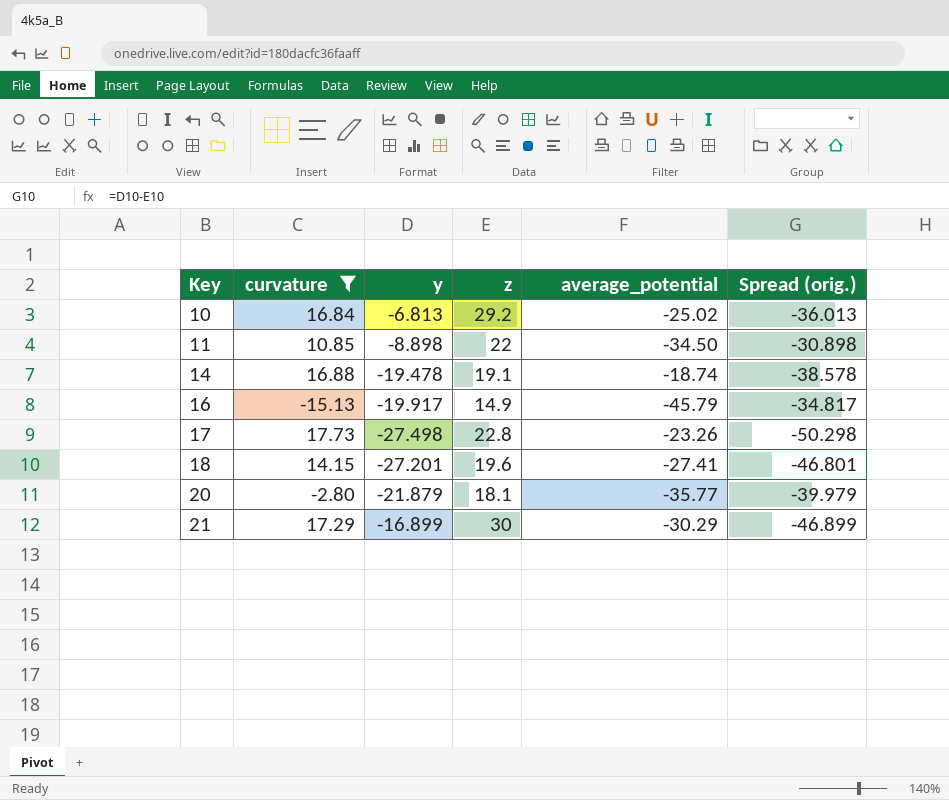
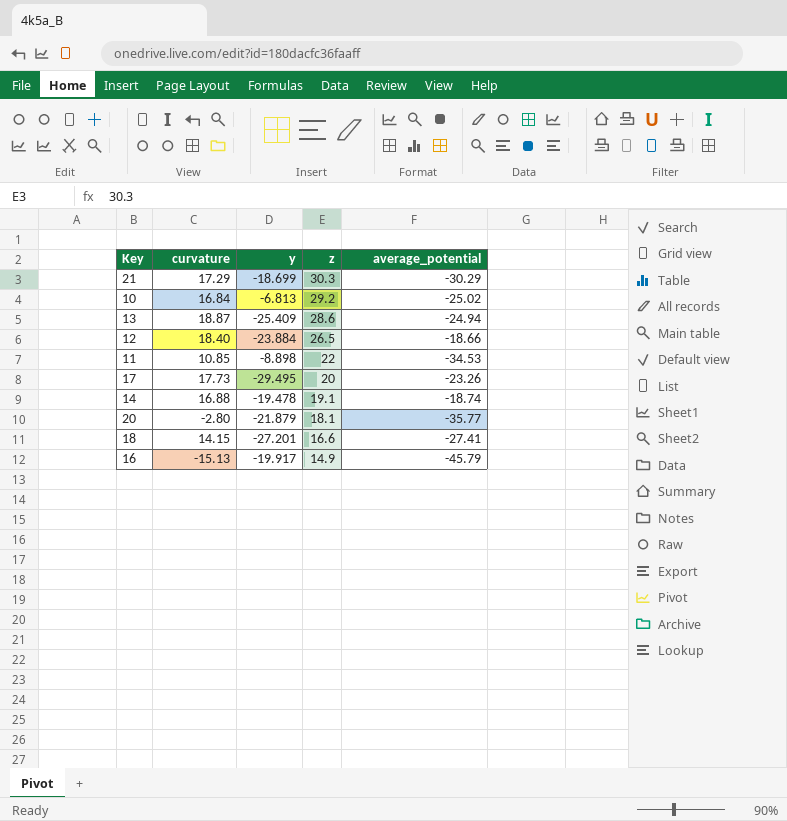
filter: curvature <= 17.73 -> none
row order: Key ascending -> z descending
column Spread (orig.) | formula: [y] - [z] -> none
21 | y: -16.899 -> -18.699
21 | z: 30 -> 30.3
11 | average_potential: -34.50 -> -34.53
17 | y: -27.498 -> -29.495
17 | z: 22.8 -> 20
18 | z: 19.6 -> 16.6

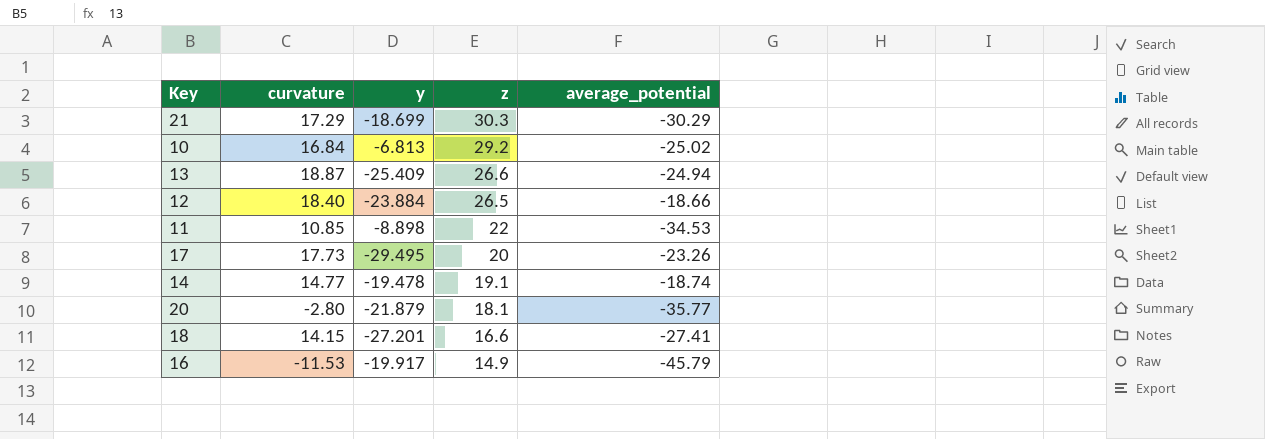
13 | z: 28.6 -> 26.6
14 | curvature: 16.88 -> 14.77
16 | curvature: -15.13 -> -11.53

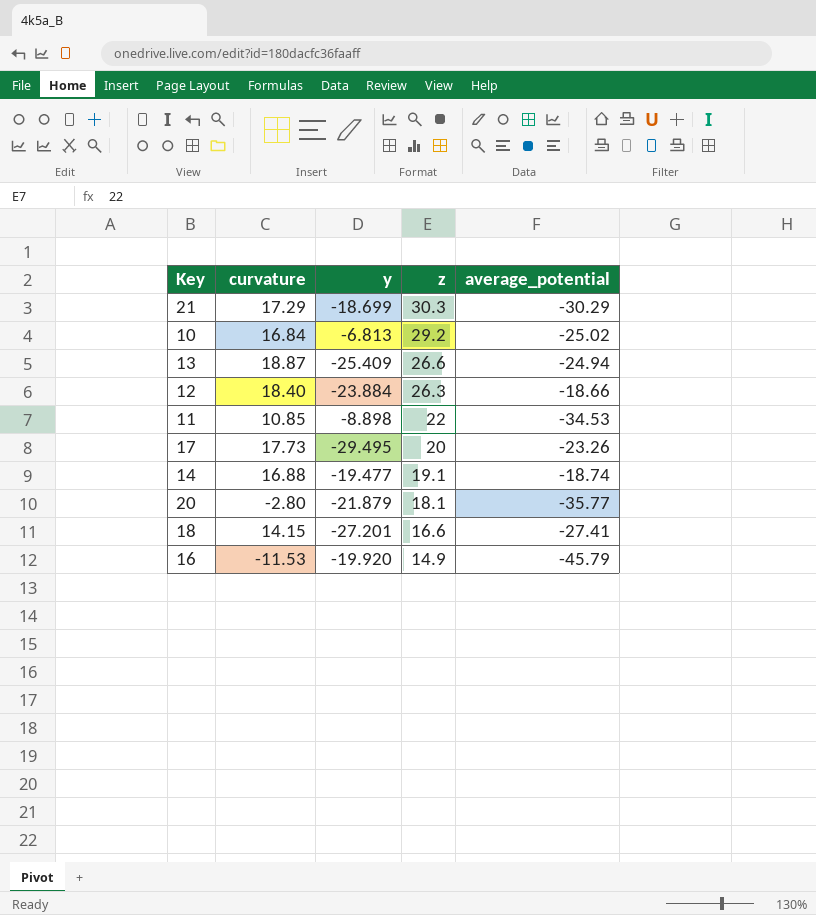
12 | z: 26.5 -> 26.3
14 | curvature: 14.77 -> 16.88
14 | y: -19.478 -> -19.477
16 | y: -19.917 -> -19.920

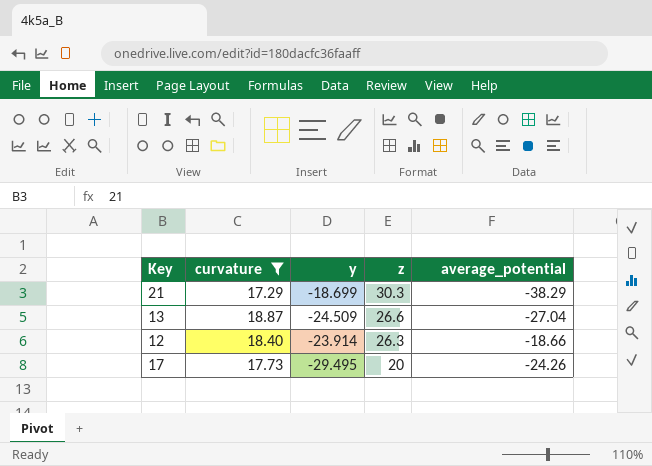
filter: none -> curvature >= 17.29
21 | average_potential: -30.29 -> -38.29
13 | y: -25.409 -> -24.509
13 | average_potential: -24.94 -> -27.04
12 | y: -23.884 -> -23.914
17 | average_potential: -23.26 -> -24.26

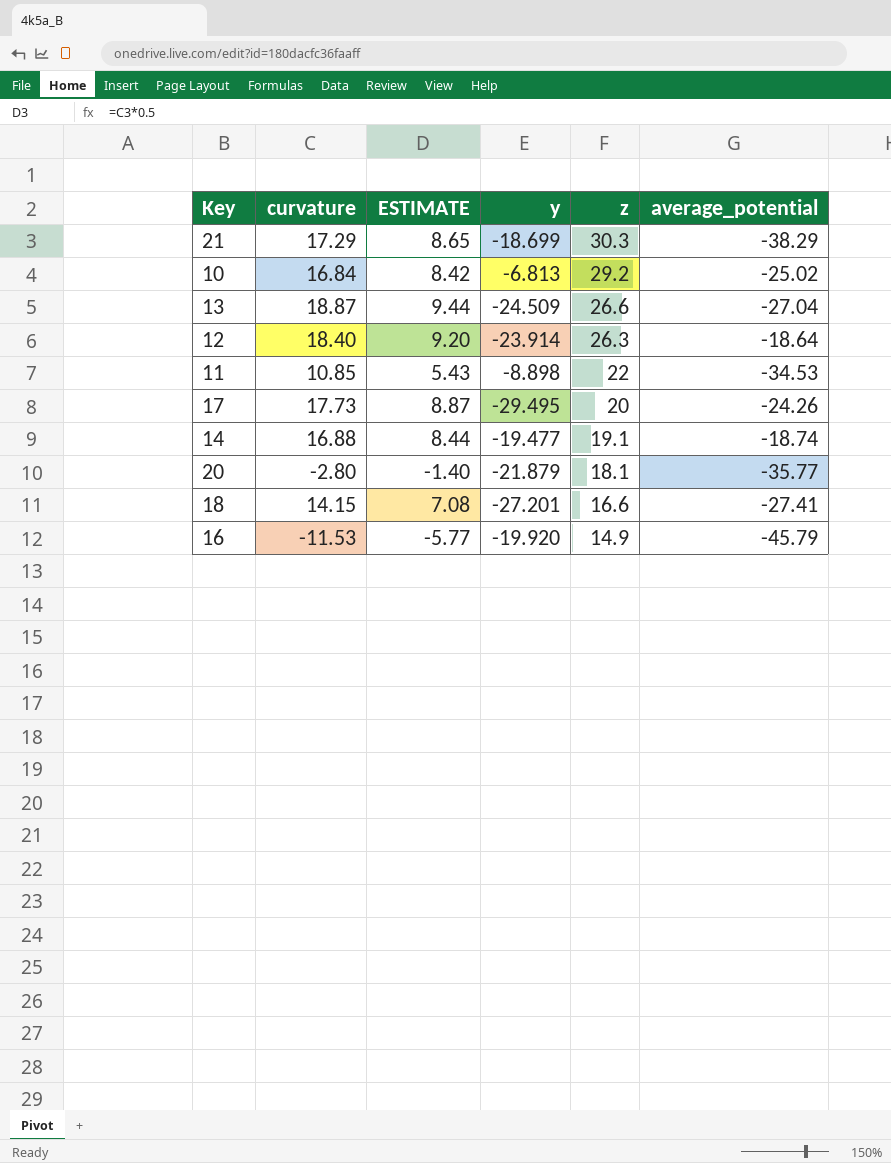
filter: curvature >= 17.29 -> none
column ESTIMATE | formula: none -> [curvature] * 0.5
12 | average_potential: -18.66 -> -18.64

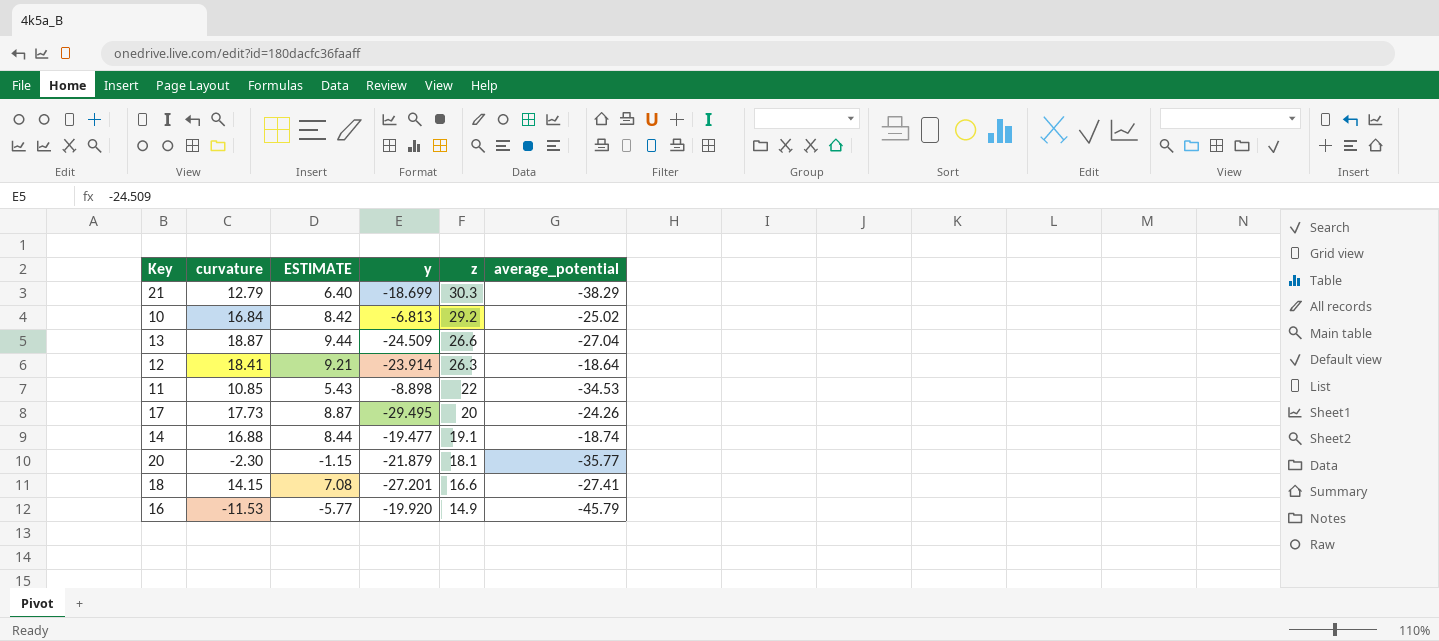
21 | curvature: 17.29 -> 12.79
21 | ESTIMATE: 8.65 -> 6.40
12 | curvature: 18.40 -> 18.41
12 | ESTIMATE: 9.20 -> 9.21
20 | curvature: -2.80 -> -2.30
20 | ESTIMATE: -1.40 -> -1.15

